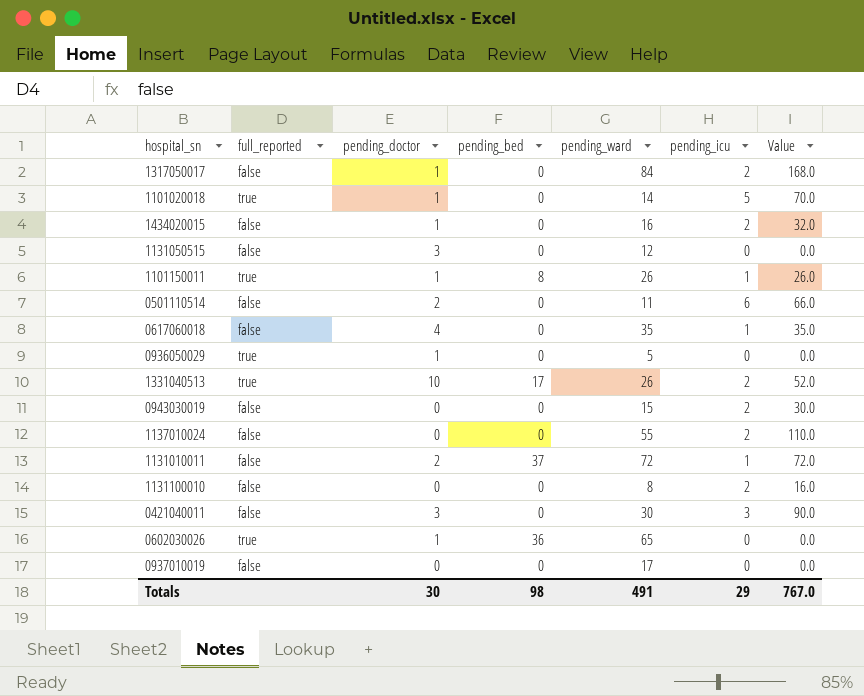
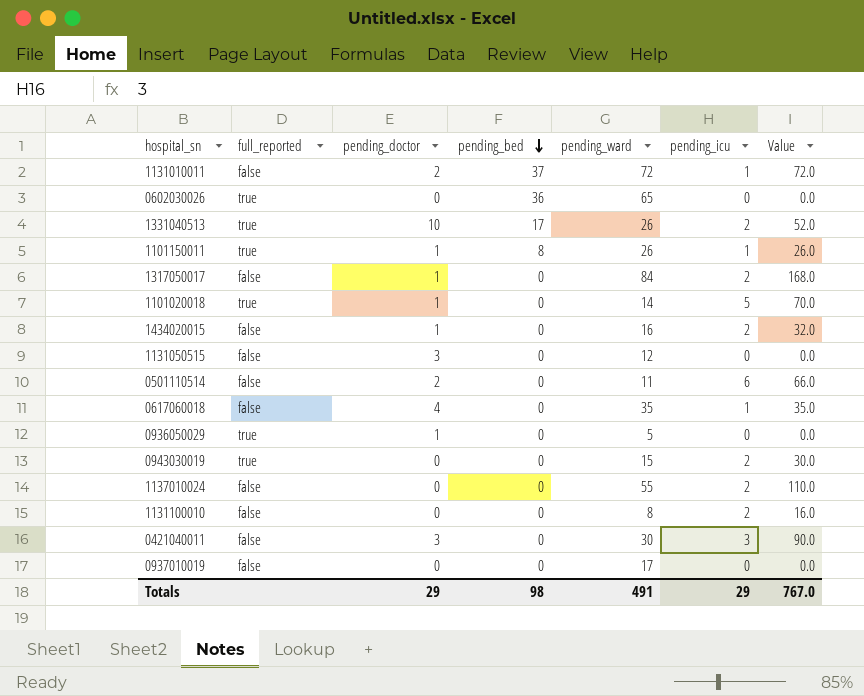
row order: none -> pending_bed descending
0602030026 | pending_doctor: 1 -> 0
0943030019 | full_reported: false -> true
Totals | pending_doctor: 30 -> 29

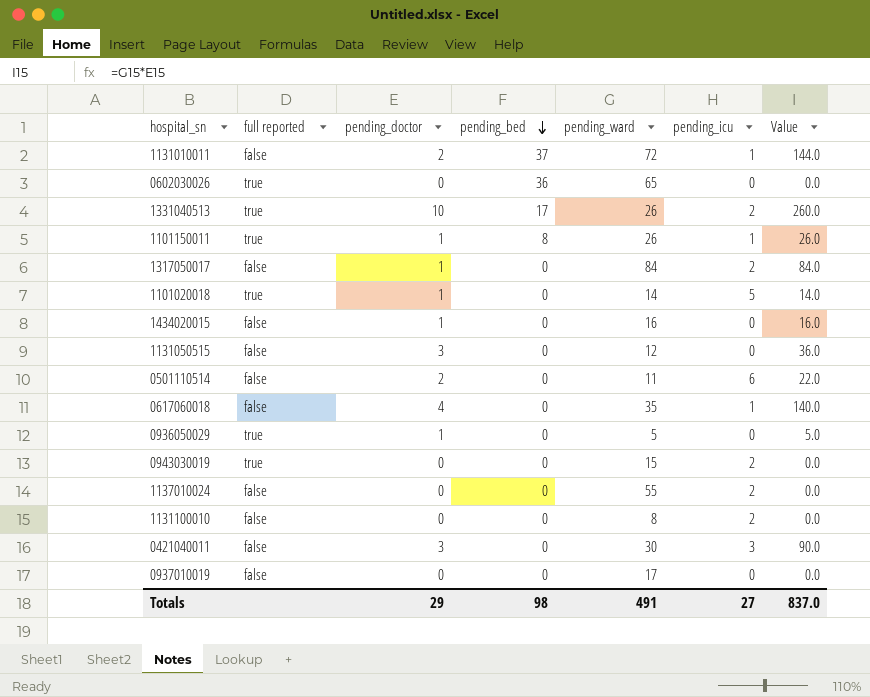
column name: full_reported -> full reported
column Value | formula: [pending_ward] * [pending_icu] -> [pending_doctor] * [pending_ward]
1434020015 | pending_icu: 2 -> 0
Totals | pending_icu: 29 -> 27
Totals | Value: 767.0 -> 837.0

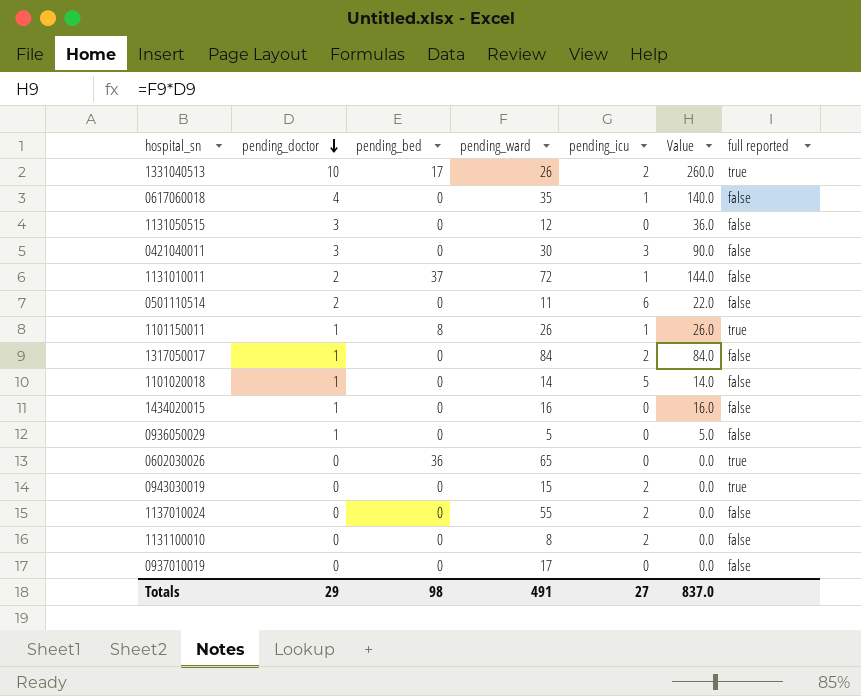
row order: pending_bed descending -> pending_doctor descending
column full reported | position: 2 -> 7
1101020018 | full reported: true -> false
0936050029 | full reported: true -> false

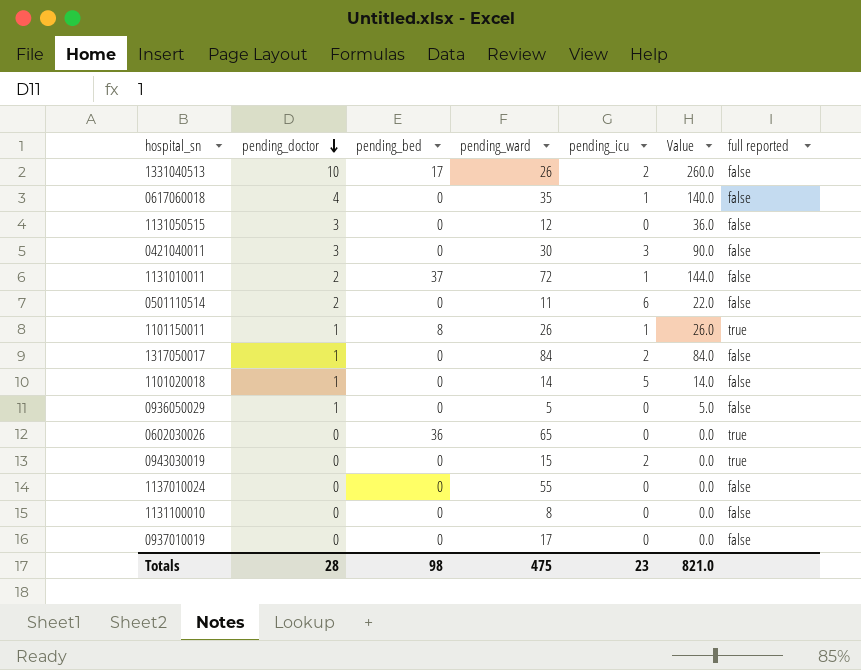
row 1434020015: 1 | 0 | 16 | 0 | 16.0 | false -> none
1331040513 | full reported: true -> false
1137010024 | pending_icu: 2 -> 0
1131100010 | pending_icu: 2 -> 0
Totals | pending_doctor: 29 -> 28
Totals | pending_ward: 491 -> 475
Totals | pending_icu: 27 -> 23
Totals | Value: 837.0 -> 821.0

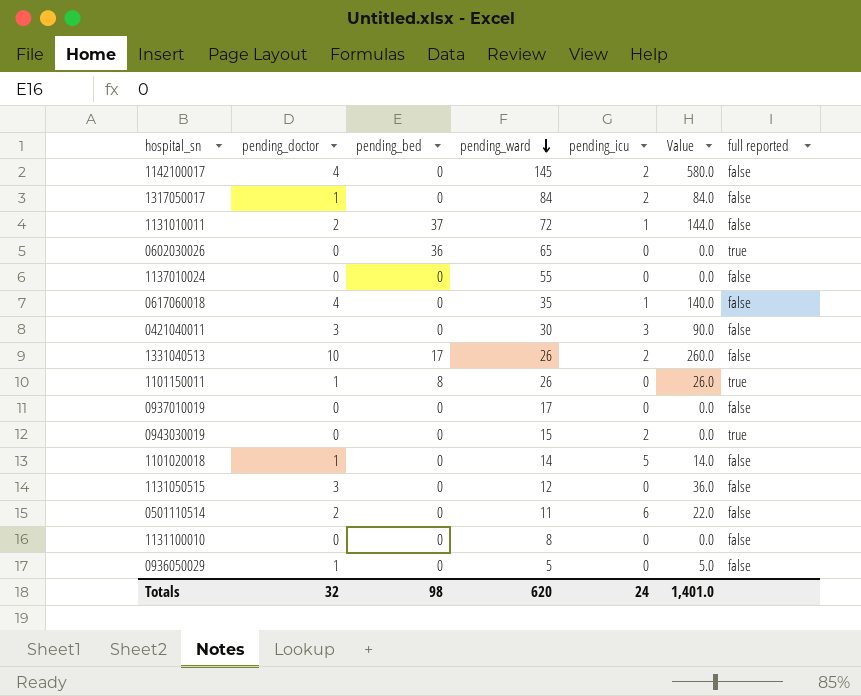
row order: pending_doctor descending -> pending_ward descending
row 1142100017: none -> 4 | 0 | 145 | 2 | 580.0 | false
1101150011 | pending_icu: 1 -> 0
Totals | pending_doctor: 28 -> 32
Totals | pending_ward: 475 -> 620
Totals | pending_icu: 23 -> 24
Totals | Value: 821.0 -> 1,401.0

